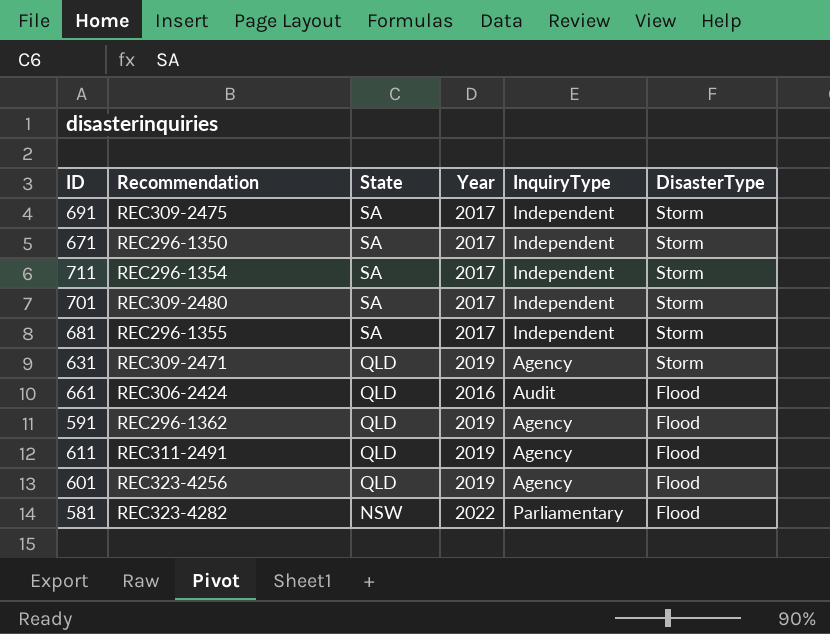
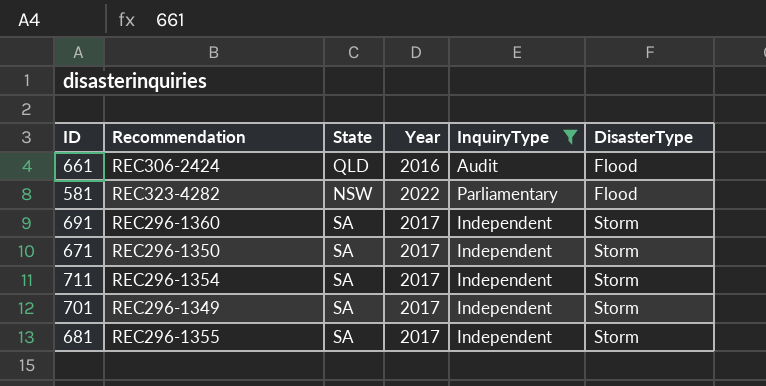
filter: none -> InquiryType != Agency
row order: State descending -> DisasterType ascending
691 | Recommendation: REC309-2475 -> REC296-1360
701 | Recommendation: REC309-2480 -> REC296-1349

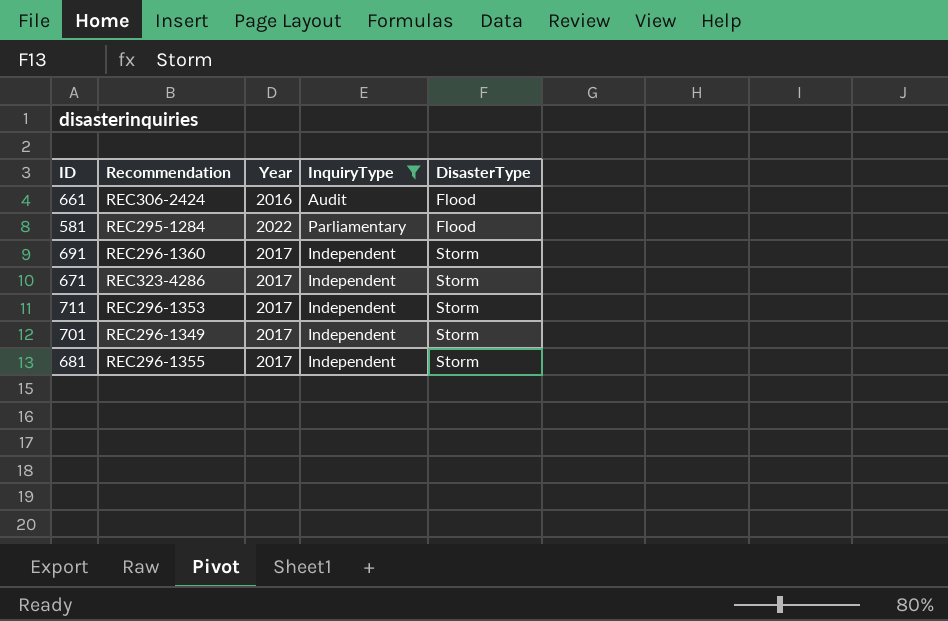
column State | position: 3 -> none
581 | Recommendation: REC323-4282 -> REC295-1284
671 | Recommendation: REC296-1350 -> REC323-4286
711 | Recommendation: REC296-1354 -> REC296-1353

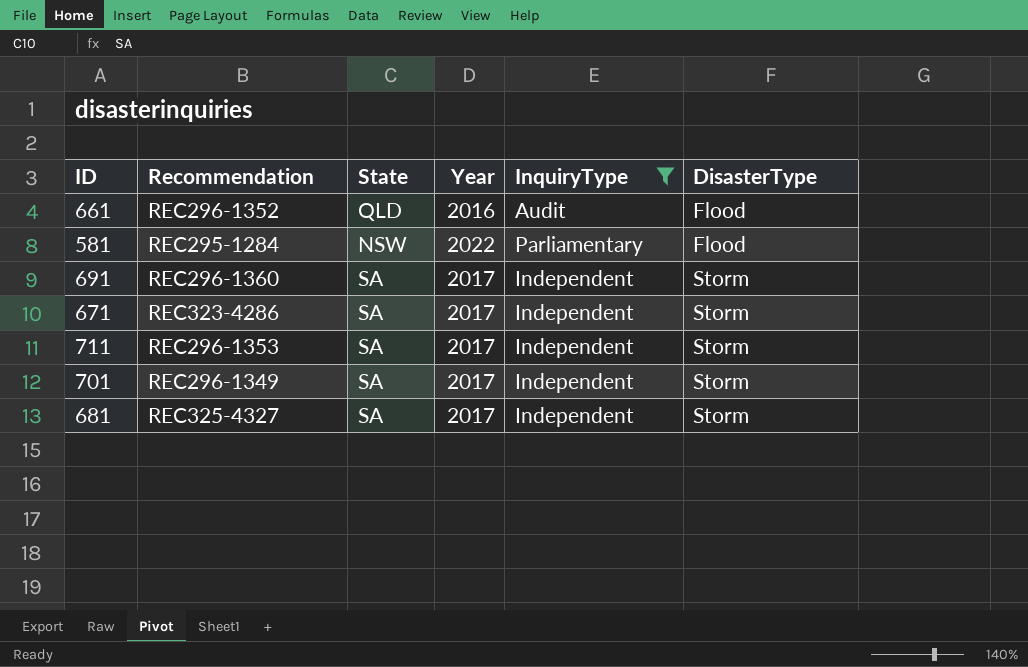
column State | position: none -> 3
661 | Recommendation: REC306-2424 -> REC296-1352
681 | Recommendation: REC296-1355 -> REC325-4327

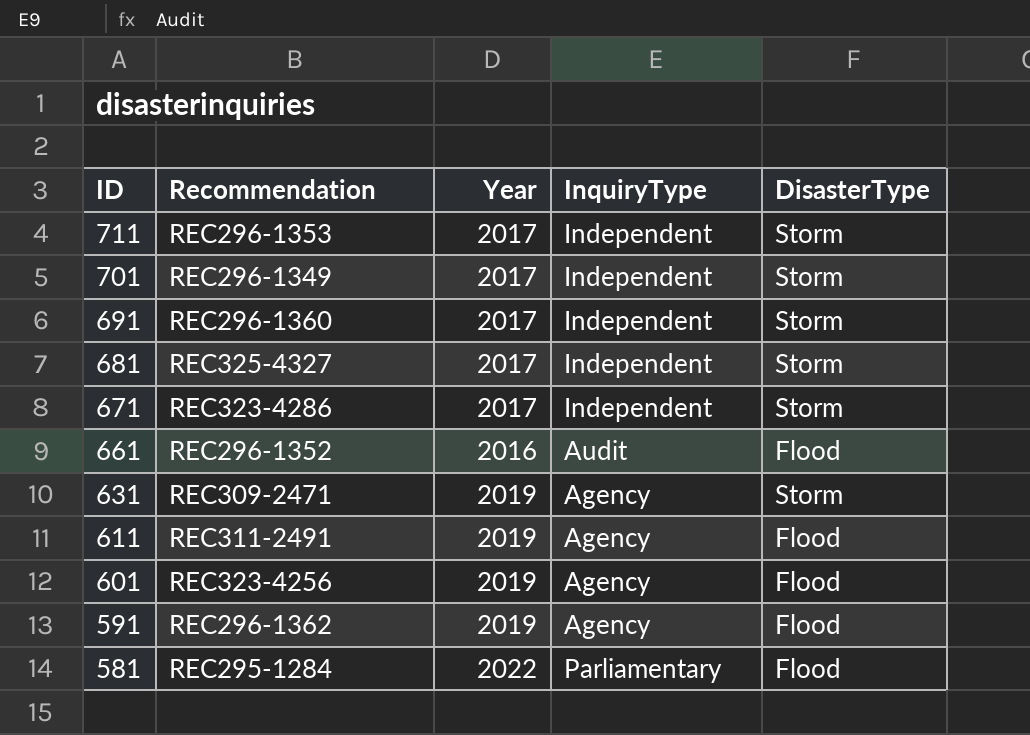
filter: InquiryType != Agency -> none
row order: DisasterType ascending -> ID descending
column State | position: 3 -> none

